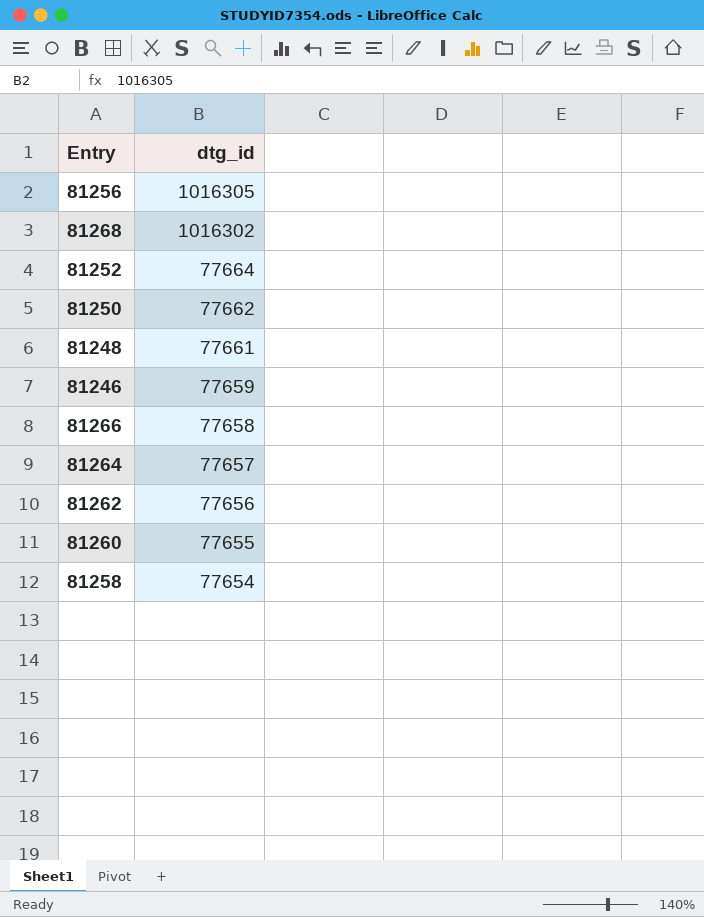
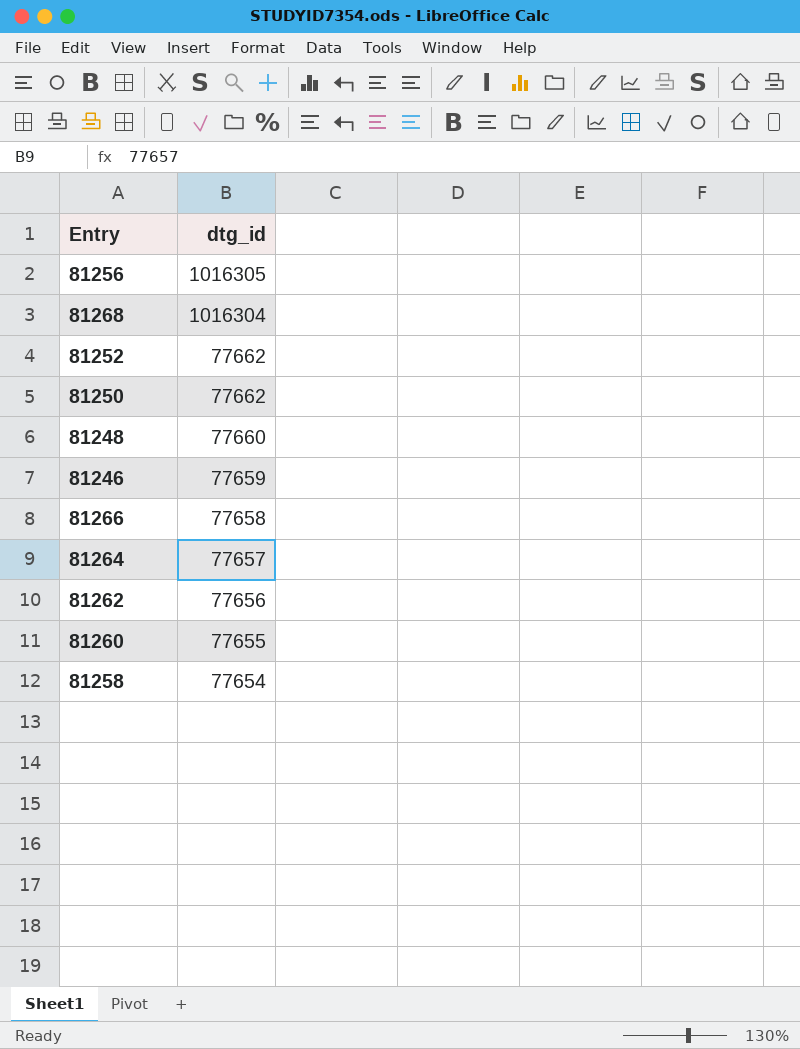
81268 | dtg_id: 1016302 -> 1016304
81252 | dtg_id: 77664 -> 77662
81248 | dtg_id: 77661 -> 77660

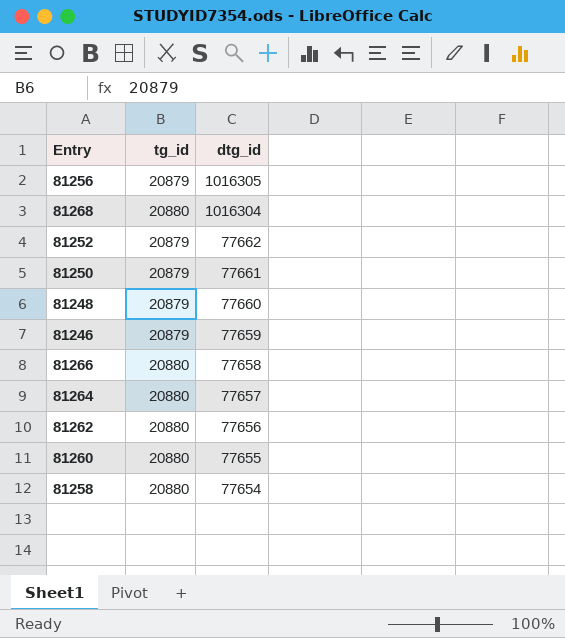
column tg_id | position: none -> 2
81250 | dtg_id: 77662 -> 77661

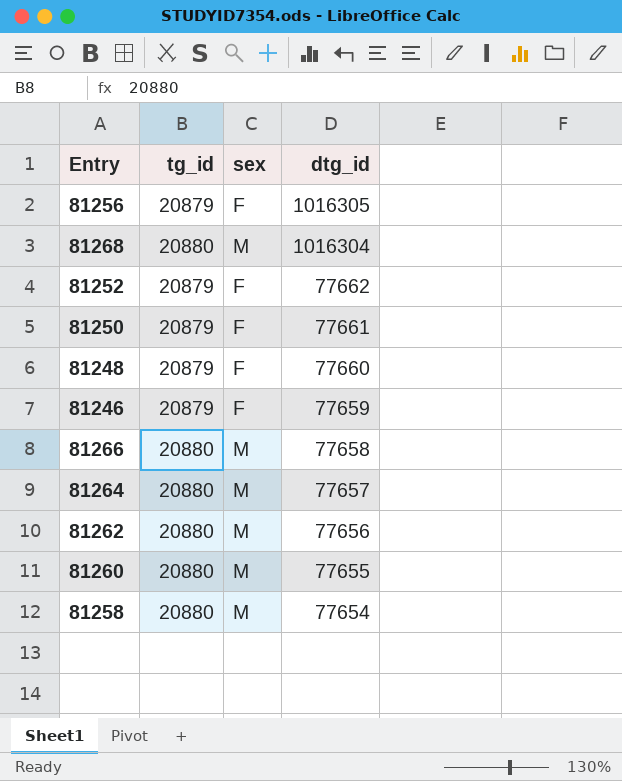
column sex | position: none -> 3

